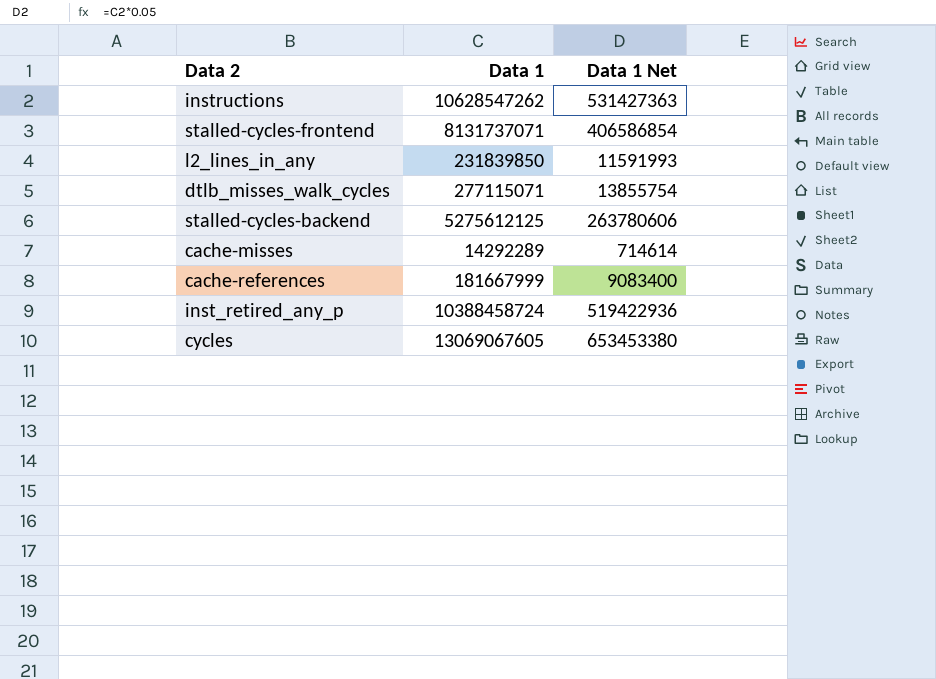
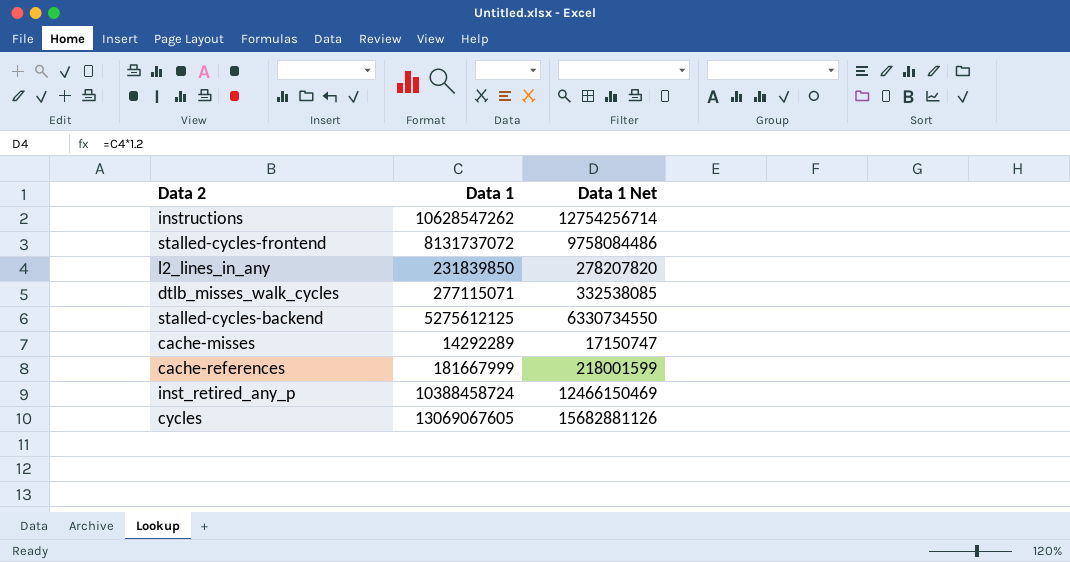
column Data 1 Net | formula: [Data 1] * 0.05 -> [Data 1] * 1.2
stalled-cycles-frontend | Data 1: 8131737071 -> 8131737072

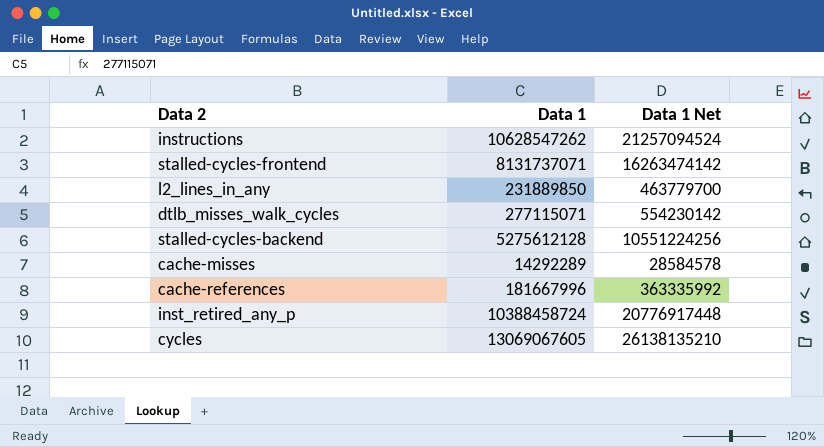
column Data 1 Net | formula: [Data 1] * 1.2 -> [Data 1] * 2
stalled-cycles-frontend | Data 1: 8131737072 -> 8131737071
l2_lines_in_any | Data 1: 231839850 -> 231889850
stalled-cycles-backend | Data 1: 5275612125 -> 5275612128
cache-references | Data 1: 181667999 -> 181667996

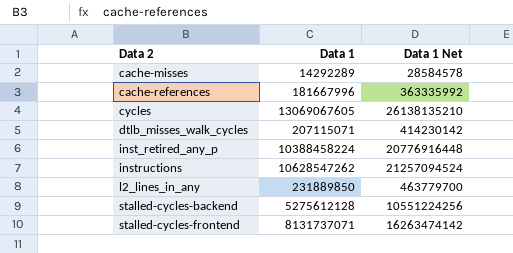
row order: none -> Data 2 ascending
dtlb_misses_walk_cycles | Data 1: 277115071 -> 207115071
dtlb_misses_walk_cycles | Data 1 Net: 554230142 -> 414230142
inst_retired_any_p | Data 1: 10388458724 -> 10388458224
inst_retired_any_p | Data 1 Net: 20776917448 -> 20776916448

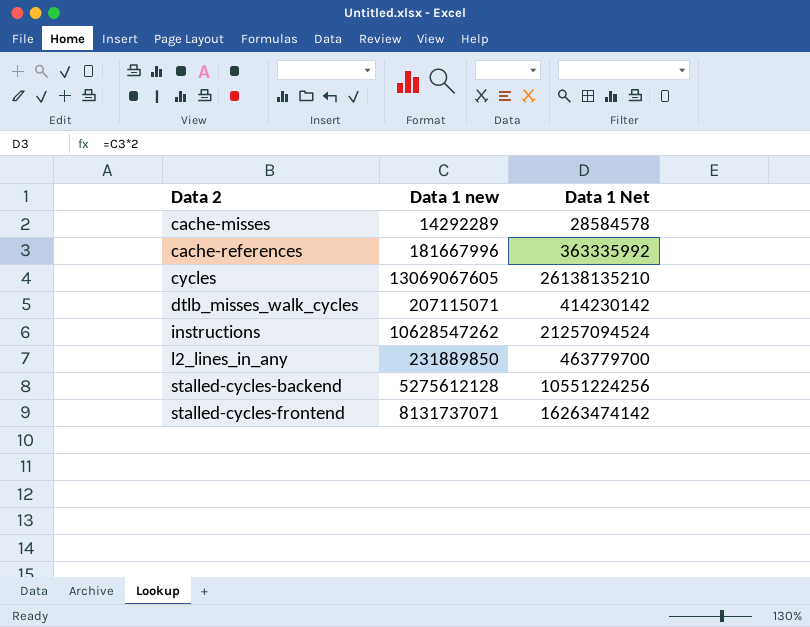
column name: Data 1 -> Data 1 new
row inst_retired_any_p: 10388458224 | 20776916448 -> none

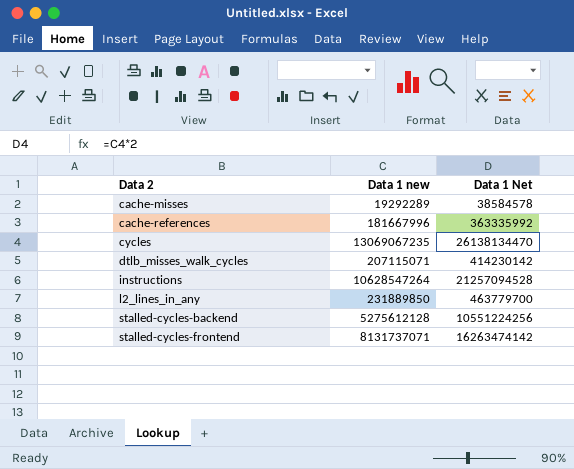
cache-misses | Data 1 new: 14292289 -> 19292289
cache-misses | Data 1 Net: 28584578 -> 38584578
cycles | Data 1 new: 13069067605 -> 13069067235
cycles | Data 1 Net: 26138135210 -> 26138134470
instructions | Data 1 new: 10628547262 -> 10628547264
instructions | Data 1 Net: 21257094524 -> 21257094528

